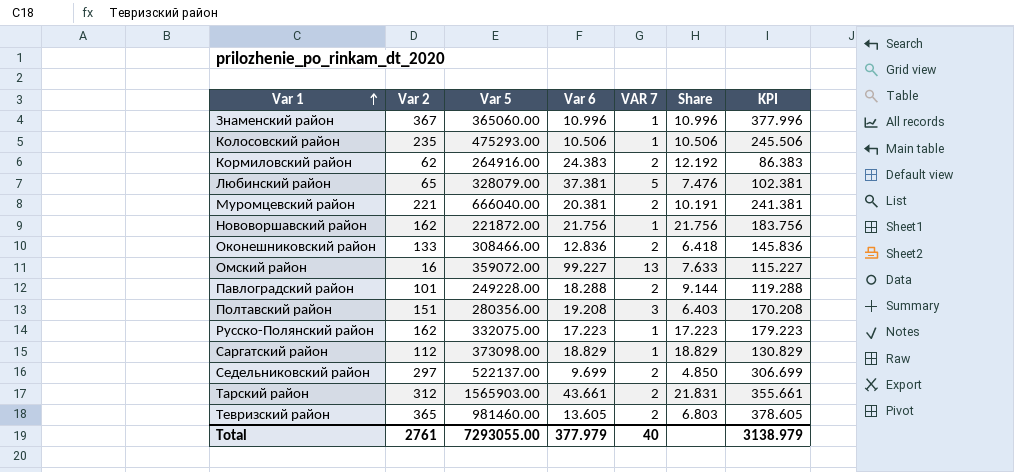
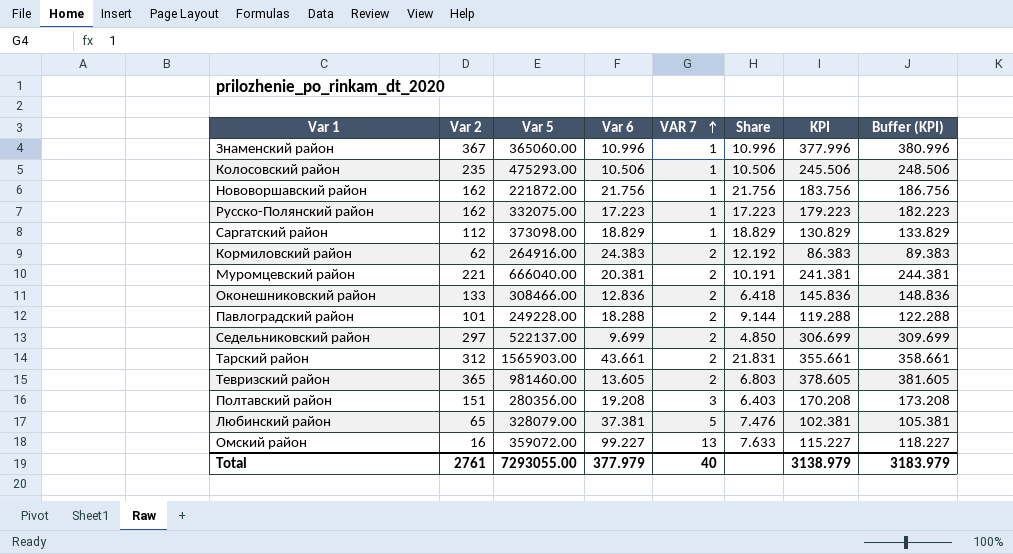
row order: Var 1 ascending -> VAR 7 ascending
column Buffer (KPI) | formula: none -> [KPI] + 3

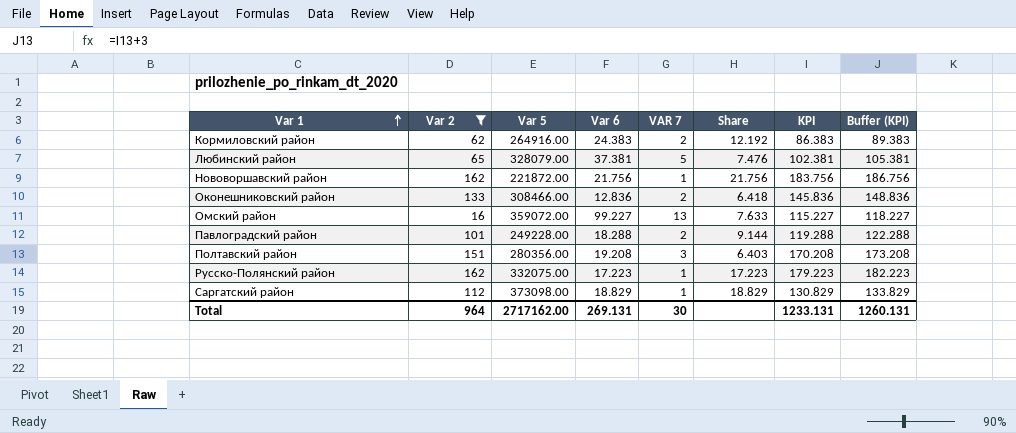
filter: none -> Var 2 <= 162
row order: VAR 7 ascending -> Var 1 ascending
Total | Var 2: 2761 -> 964
Total | Var 5: 7293055.00 -> 2717162.00
Total | Var 6: 377.979 -> 269.131
Total | VAR 7: 40 -> 30
Total | KPI: 3138.979 -> 1233.131
Total | Buffer (KPI): 3183.979 -> 1260.131

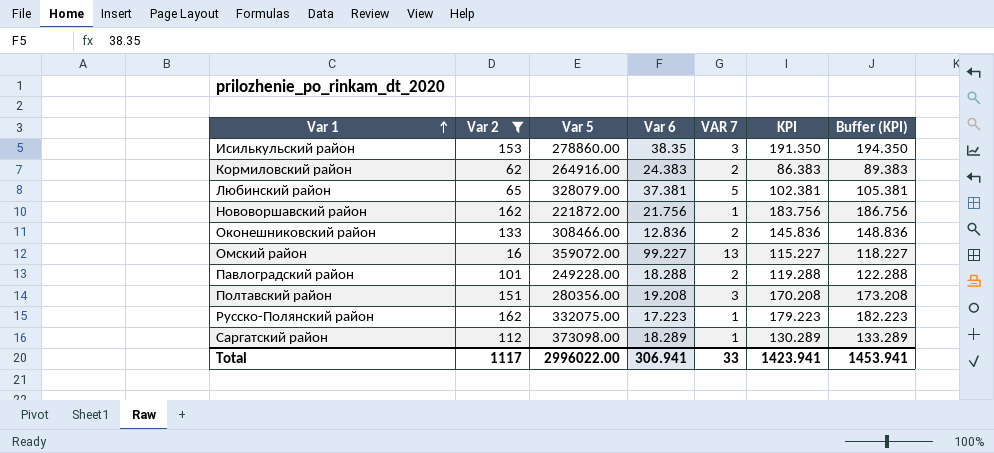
column Share | formula: [Var 6] / [VAR 7] -> none
row Исилькульский район: none -> 153 | 278860.00 | 38.35 | 3 | 191.350 | 194.350
Саргатский район | Var 6: 18.829 -> 18.289
Саргатский район | KPI: 130.829 -> 130.289
Саргатский район | Buffer (KPI): 133.829 -> 133.289
Total | Var 2: 964 -> 1117
Total | Var 5: 2717162.00 -> 2996022.00
Total | Var 6: 269.131 -> 306.941
Total | VAR 7: 30 -> 33
Total | KPI: 1233.131 -> 1423.941
Total | Buffer (KPI): 1260.131 -> 1453.941

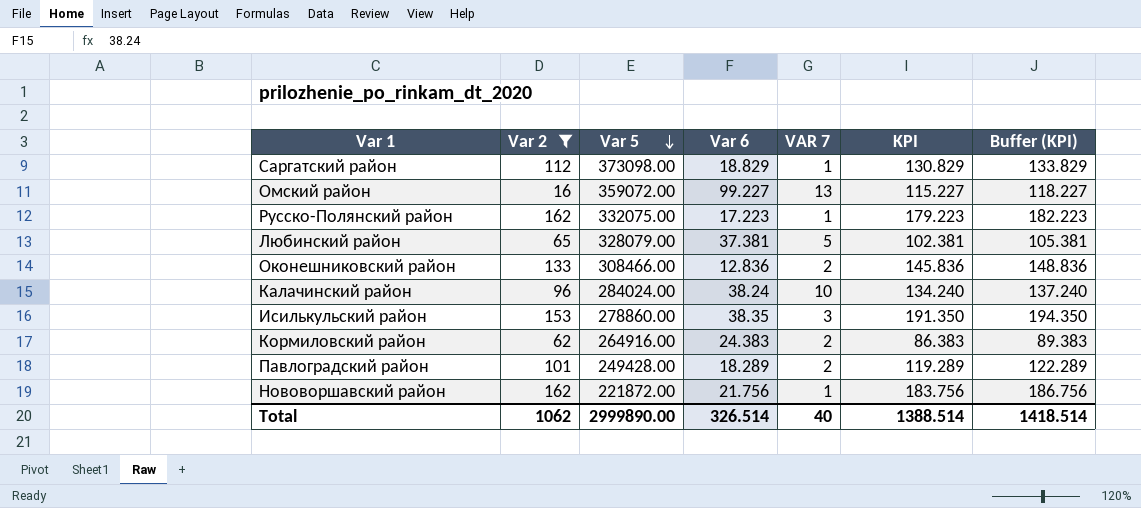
row order: Var 1 ascending -> Var 5 descending
row Полтавский район: 151 | 280356.00 | 19.208 | 3 | 170.208 | 173.208 -> none
Саргатский район | Var 6: 18.289 -> 18.829
Саргатский район | KPI: 130.289 -> 130.829
Саргатский район | Buffer (KPI): 133.289 -> 133.829
row Калачинский район: none -> 96 | 284024.00 | 38.24 | 10 | 134.240 | 137.240
Павлоградский район | Var 5: 249228.00 -> 249428.00
Павлоградский район | Var 6: 18.288 -> 18.289
Павлоградский район | KPI: 119.288 -> 119.289
Павлоградский район | Buffer (KPI): 122.288 -> 122.289
Total | Var 2: 1117 -> 1062
Total | Var 5: 2996022.00 -> 2999890.00
Total | Var 6: 306.941 -> 326.514
Total | VAR 7: 33 -> 40
Total | KPI: 1423.941 -> 1388.514
Total | Buffer (KPI): 1453.941 -> 1418.514

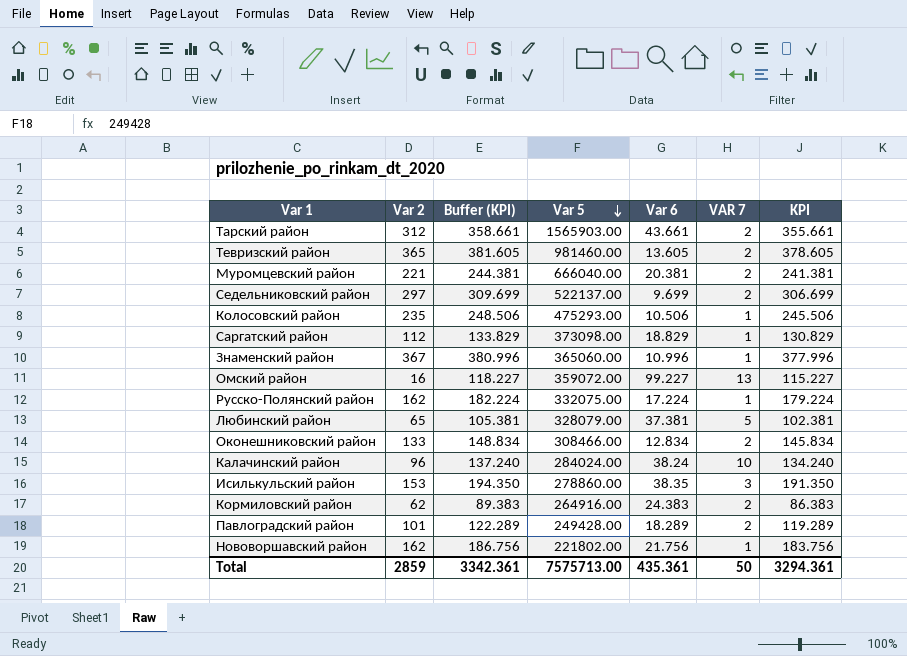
filter: Var 2 <= 162 -> none
column Buffer (KPI) | position: 7 -> 3
Русско-Полянский район | Buffer (KPI): 182.223 -> 182.224
Русско-Полянский район | Var 6: 17.223 -> 17.224
Русско-Полянский район | KPI: 179.223 -> 179.224
Оконешниковский район | Buffer (KPI): 148.836 -> 148.834
Оконешниковский район | Var 6: 12.836 -> 12.834
Оконешниковский район | KPI: 145.836 -> 145.834
Нововоршавский район | Var 5: 221872.00 -> 221802.00
Total | Var 2: 1062 -> 2859
Total | Buffer (KPI): 1418.514 -> 3342.361
Total | Var 5: 2999890.00 -> 7575713.00
Total | Var 6: 326.514 -> 435.361
Total | VAR 7: 40 -> 50
Total | KPI: 1388.514 -> 3294.361

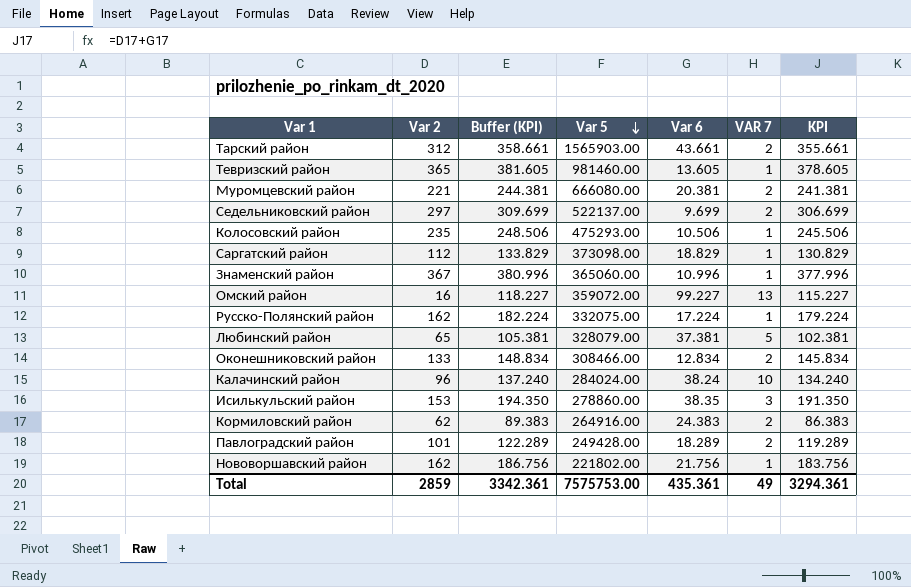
Тевризский район | VAR 7: 2 -> 1
Муромцевский район | Var 5: 666040.00 -> 666080.00
Total | Var 5: 7575713.00 -> 7575753.00
Total | VAR 7: 50 -> 49

